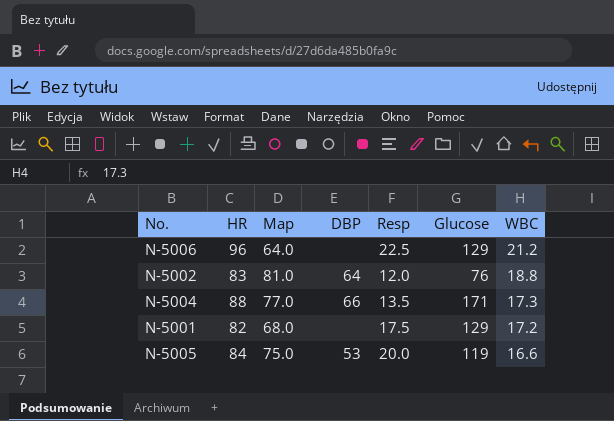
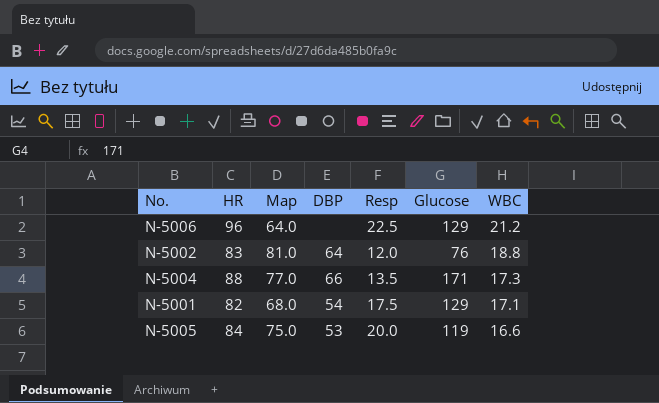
N-5001 | DBP: none -> 54
N-5001 | WBC: 17.2 -> 17.1

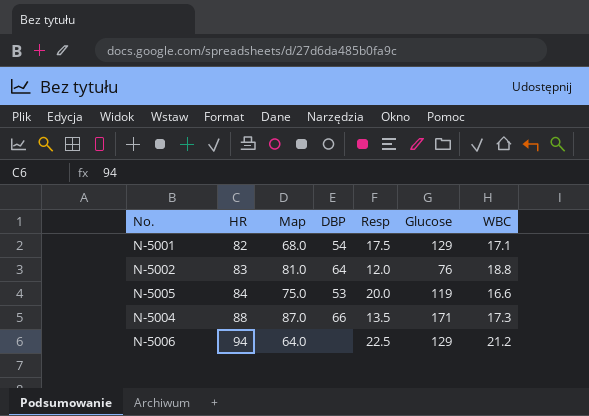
row order: WBC descending -> HR ascending
N-5004 | Map: 77.0 -> 87.0
N-5006 | HR: 96 -> 94

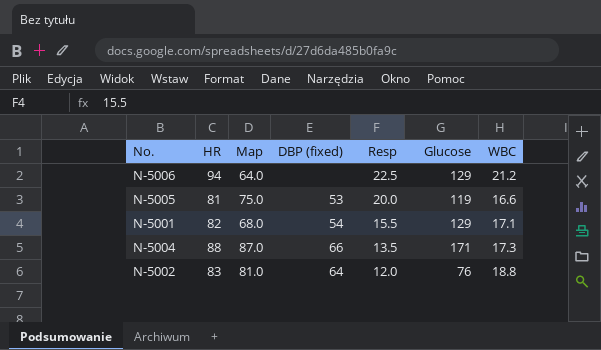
row order: HR ascending -> Resp descending
column name: DBP -> DBP (fixed)
N-5005 | HR: 84 -> 81
N-5001 | Resp: 17.5 -> 15.5

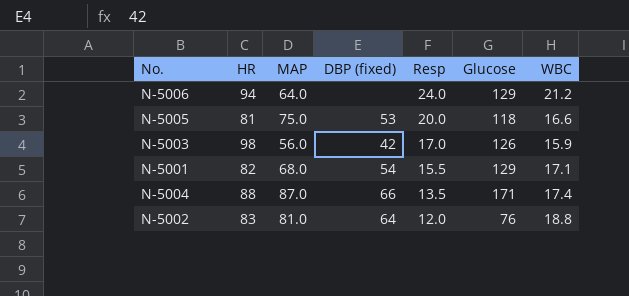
column name: Map -> MAP
N-5006 | Resp: 22.5 -> 24.0
N-5005 | Glucose: 119 -> 118
row N-5003: none -> 98 | 56.0 | 42 | 17.0 | 126 | 15.9
N-5004 | WBC: 17.3 -> 17.4

